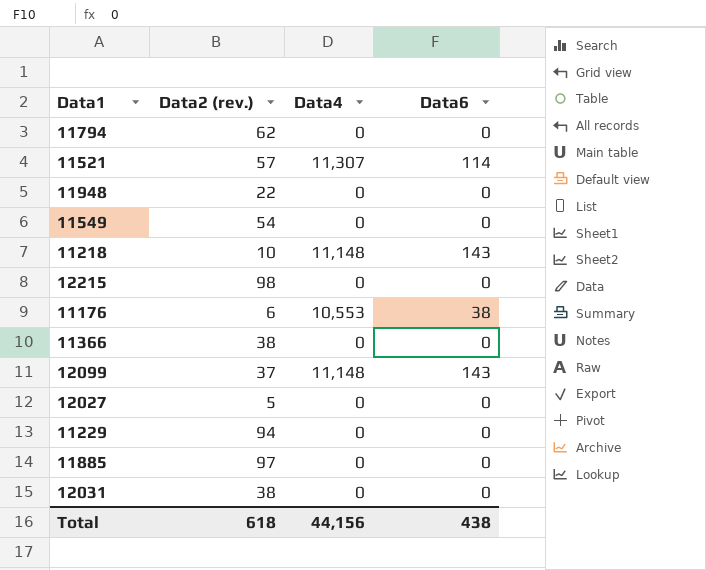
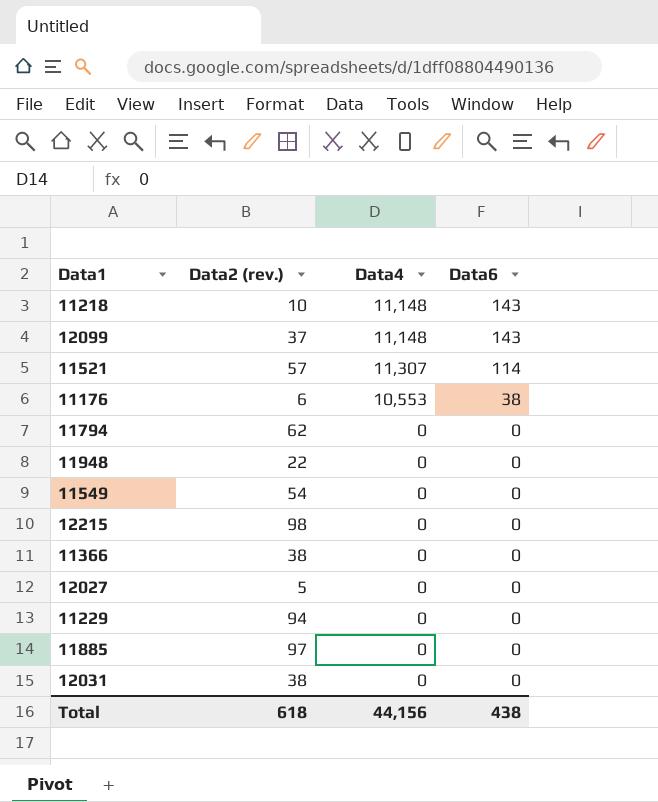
row order: none -> Data6 descending

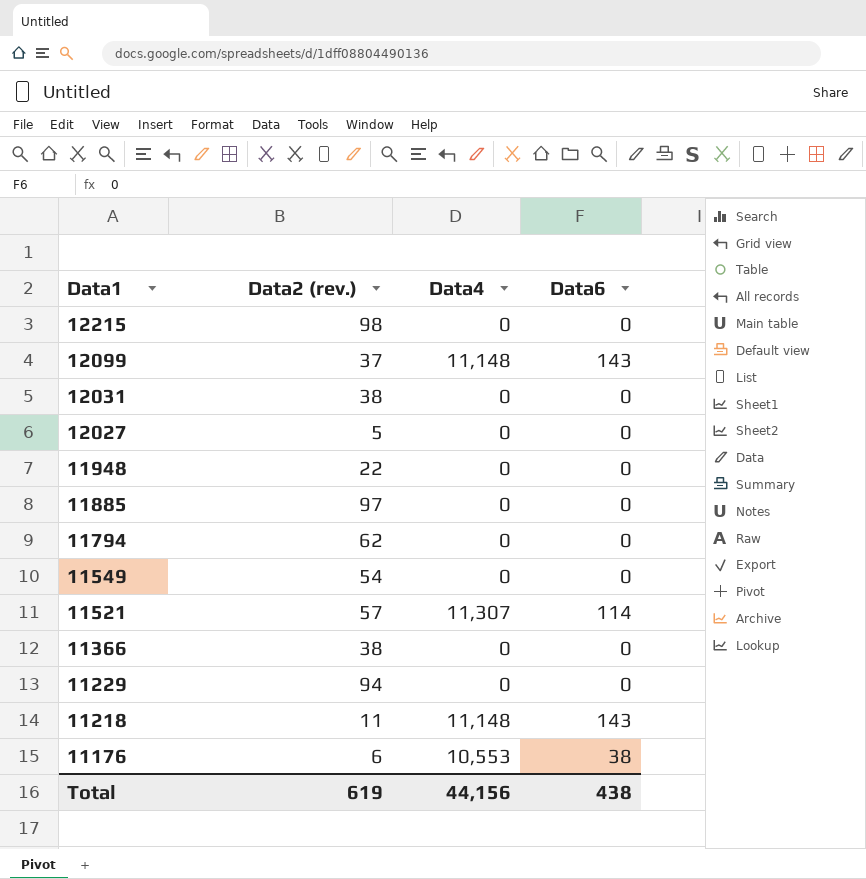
row order: Data6 descending -> Data1 descending
11218 | Data2 (rev.): 10 -> 11
Total | Data2 (rev.): 618 -> 619

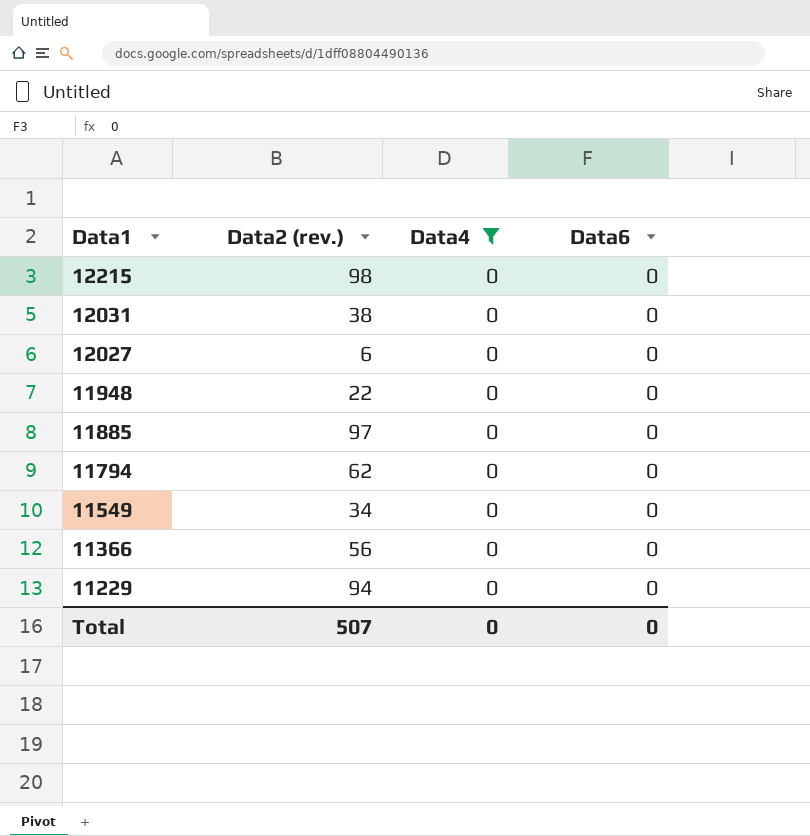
filter: none -> Data4 = 0
12027 | Data2 (rev.): 5 -> 6
11549 | Data2 (rev.): 54 -> 34
11366 | Data2 (rev.): 38 -> 56
Total | Data2 (rev.): 619 -> 507
Total | Data4: 44,156 -> 0
Total | Data6: 438 -> 0

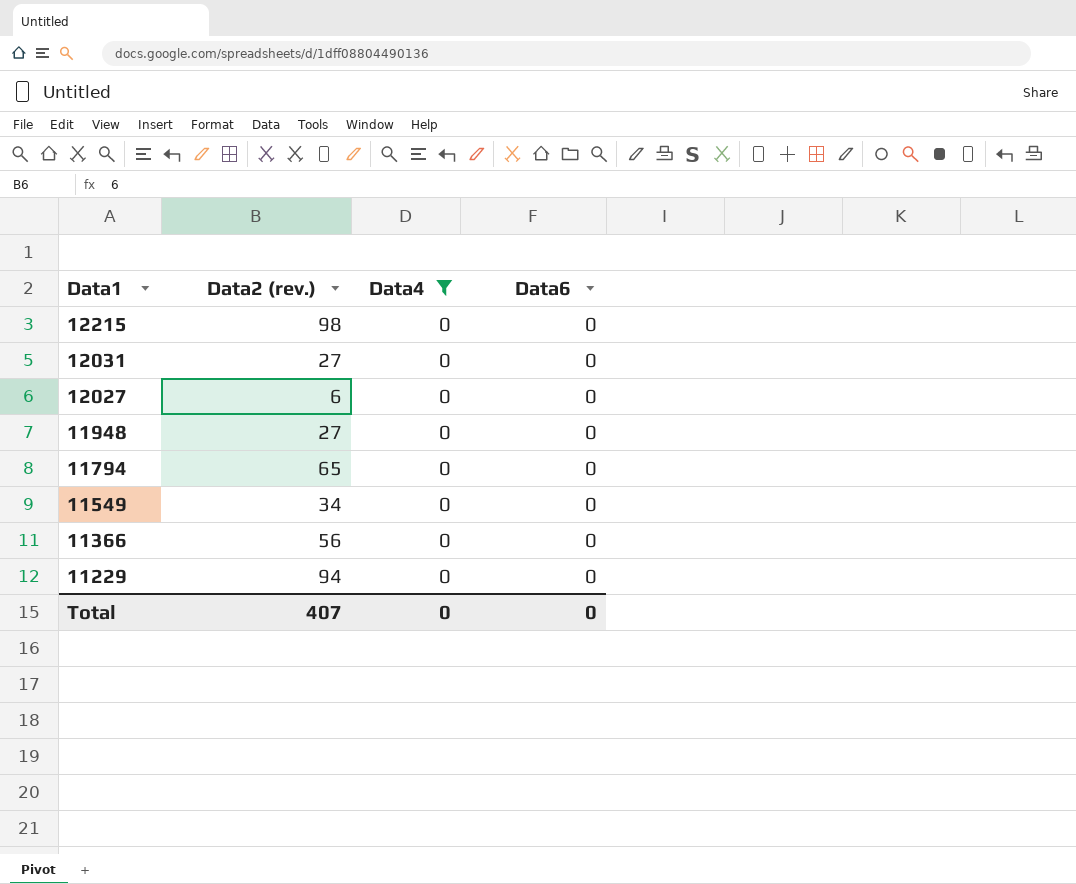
row 11885: 97 | 0 | 0 -> none
12031 | Data2 (rev.): 38 -> 27
11948 | Data2 (rev.): 22 -> 27
11794 | Data2 (rev.): 62 -> 65
Total | Data2 (rev.): 507 -> 407

